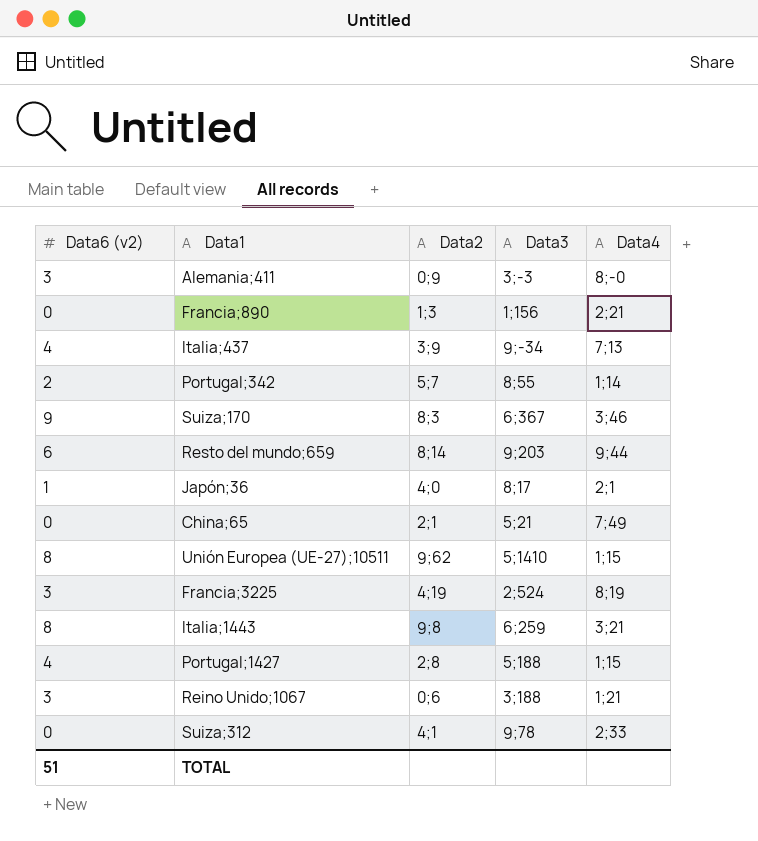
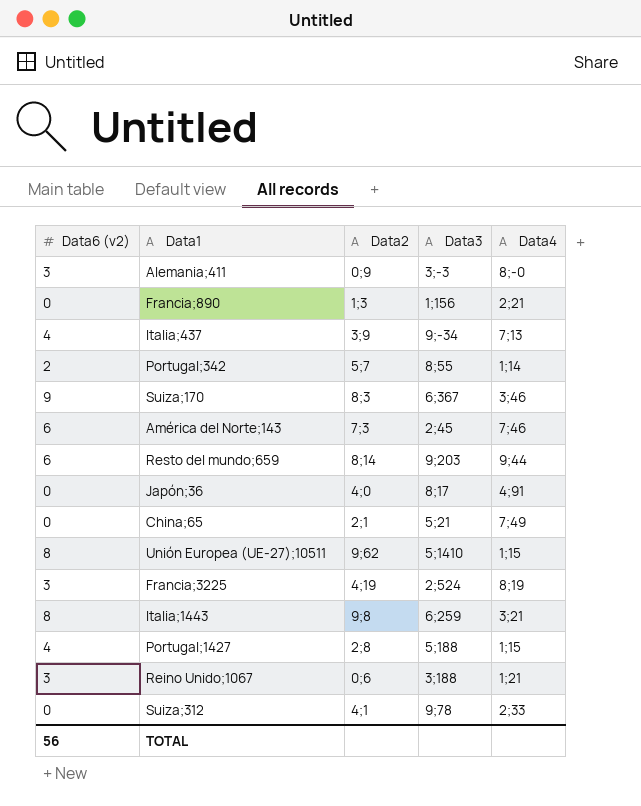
row América del Norte;143: none -> 6 | 7;3 | 2;45 | 7;46
Japón;36 | Data6 (v2): 1 -> 0
Japón;36 | Data4: 2;1 -> 4;91
TOTAL | Data6 (v2): 51 -> 56

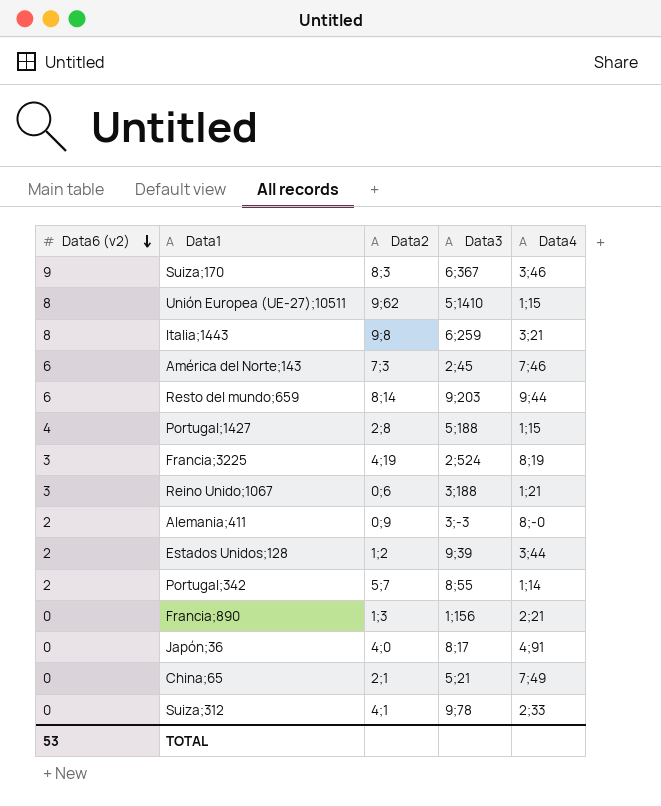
row order: none -> Data6 (v2) descending
row Italia;437: 4 | 3;9 | 9;-34 | 7;13 -> none
Alemania;411 | Data6 (v2): 3 -> 2
row Estados Unidos;128: none -> 2 | 1;2 | 9;39 | 3;44
TOTAL | Data6 (v2): 56 -> 53

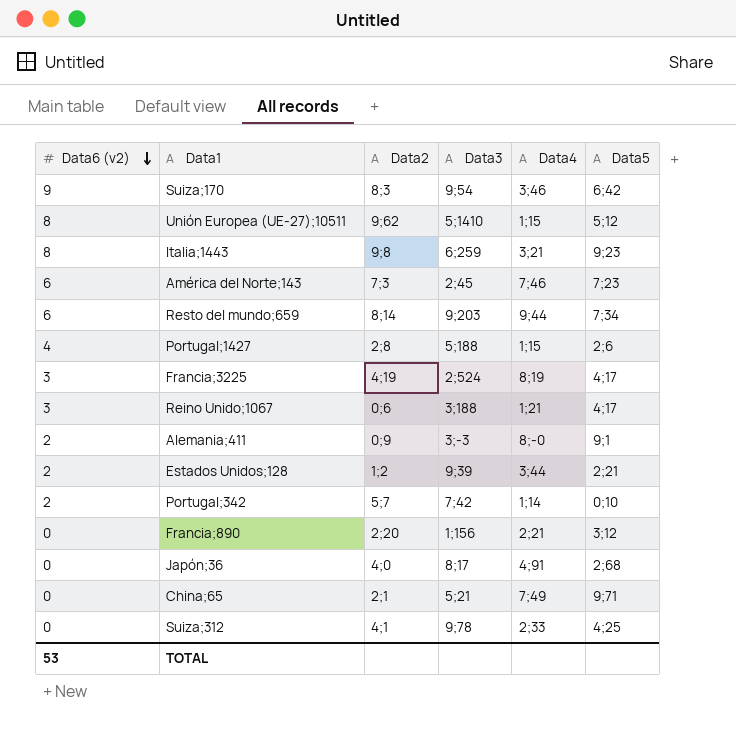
column Data5 | position: none -> 6
Suiza;170 | Data3: 6;367 -> 9;54
Portugal;342 | Data3: 8;55 -> 7;42
Francia;890 | Data2: 1;3 -> 2;20

